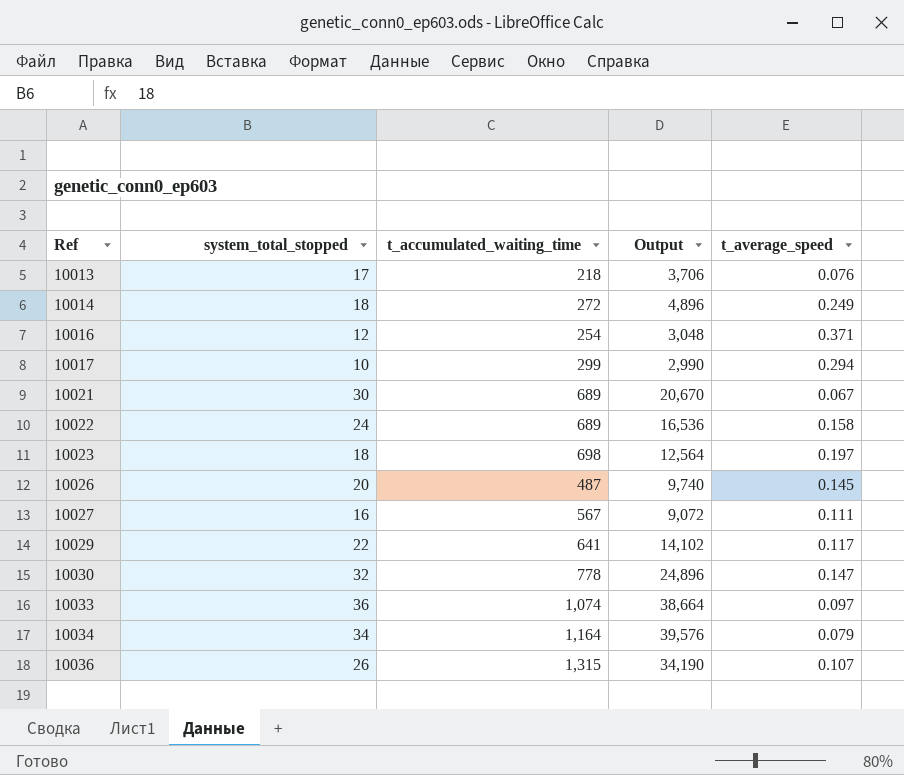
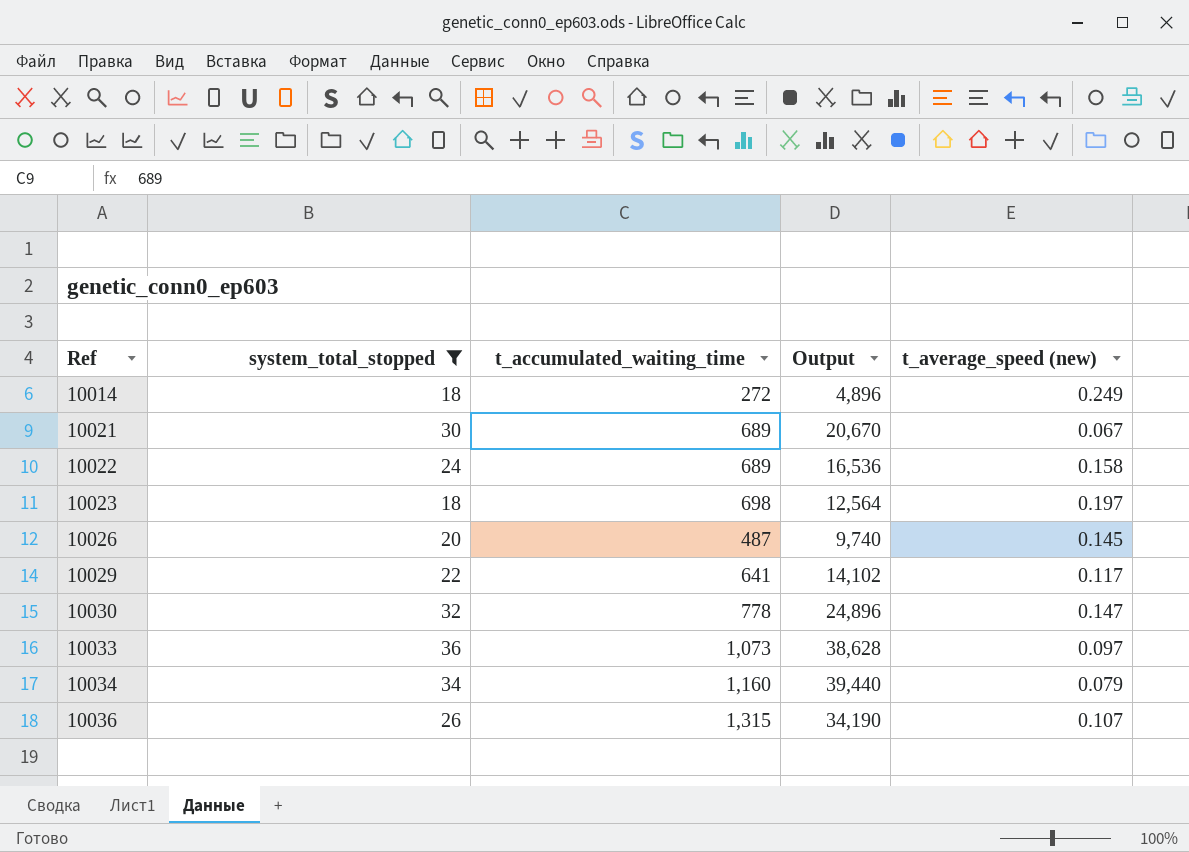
filter: none -> system_total_stopped >= 18
column name: t_average_speed -> t_average_speed (new)
10033 | t_accumulated_waiting_time: 1,074 -> 1,073
10033 | Output: 38,664 -> 38,628
10034 | t_accumulated_waiting_time: 1,164 -> 1,160
10034 | Output: 39,576 -> 39,440

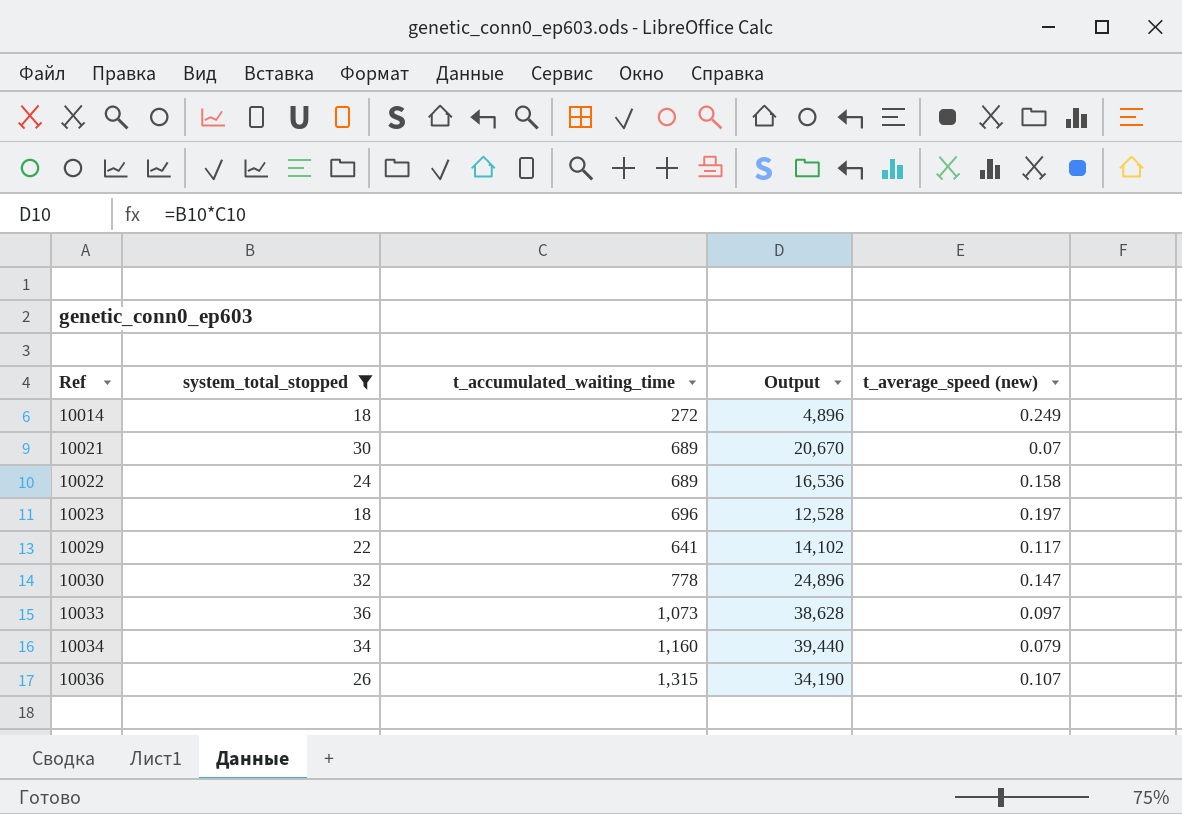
row 10026: 20 | 487 | 9,740 | 0.145 -> none
10021 | t_average_speed (new): 0.067 -> 0.07
10023 | t_accumulated_waiting_time: 698 -> 696
10023 | Output: 12,564 -> 12,528

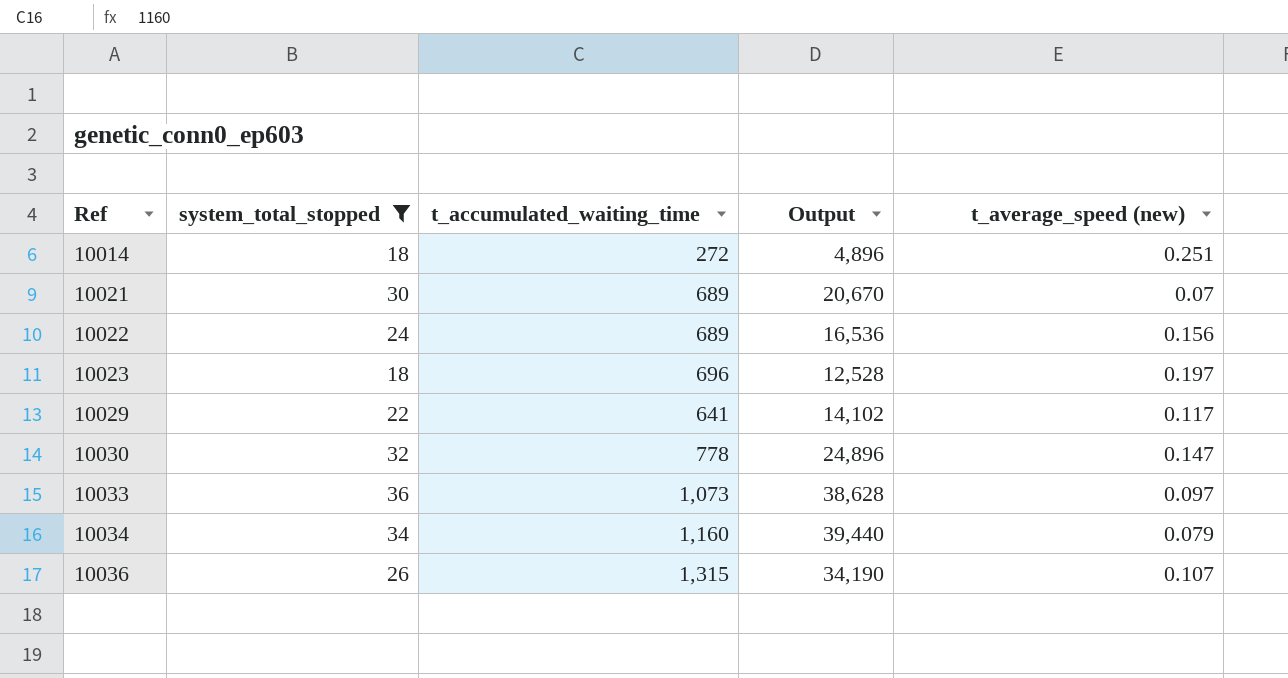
10014 | t_average_speed (new): 0.249 -> 0.251
10022 | t_average_speed (new): 0.158 -> 0.156

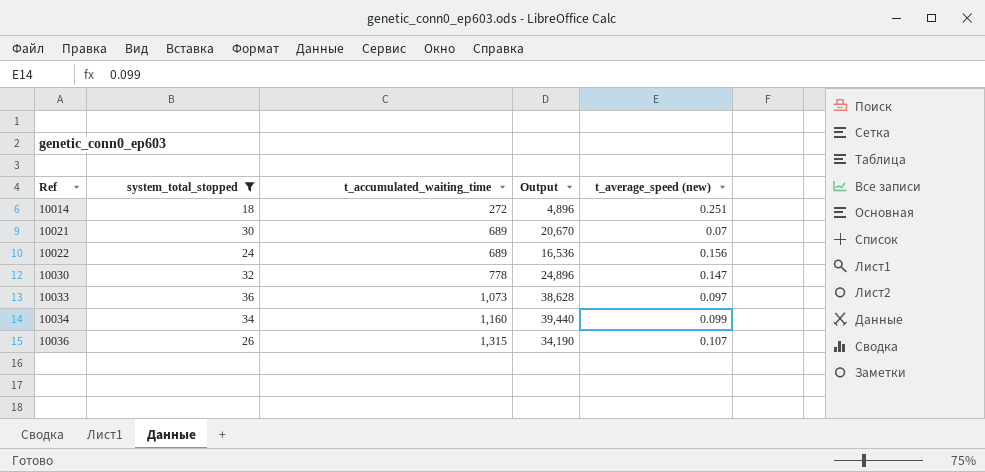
row 10023: 18 | 696 | 12,528 | 0.197 -> none
row 10029: 22 | 641 | 14,102 | 0.117 -> none
10034 | t_average_speed (new): 0.079 -> 0.099

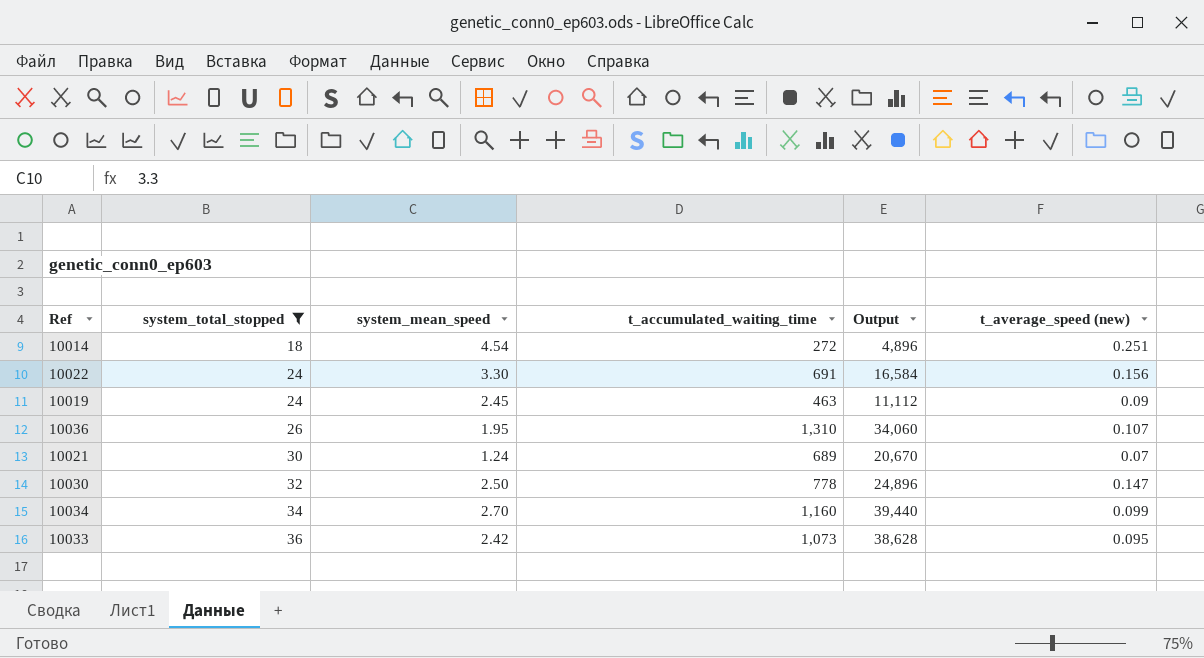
row order: Ref ascending -> system_total_stopped ascending
column system_mean_speed | position: none -> 3
10022 | t_accumulated_waiting_time: 689 -> 691
10022 | Output: 16,536 -> 16,584
row 10019: none -> 24 | 2.45 | 463 | 11,112 | 0.09
10036 | t_accumulated_waiting_time: 1,315 -> 1,310
10036 | Output: 34,190 -> 34,060
10033 | t_average_speed (new): 0.097 -> 0.095

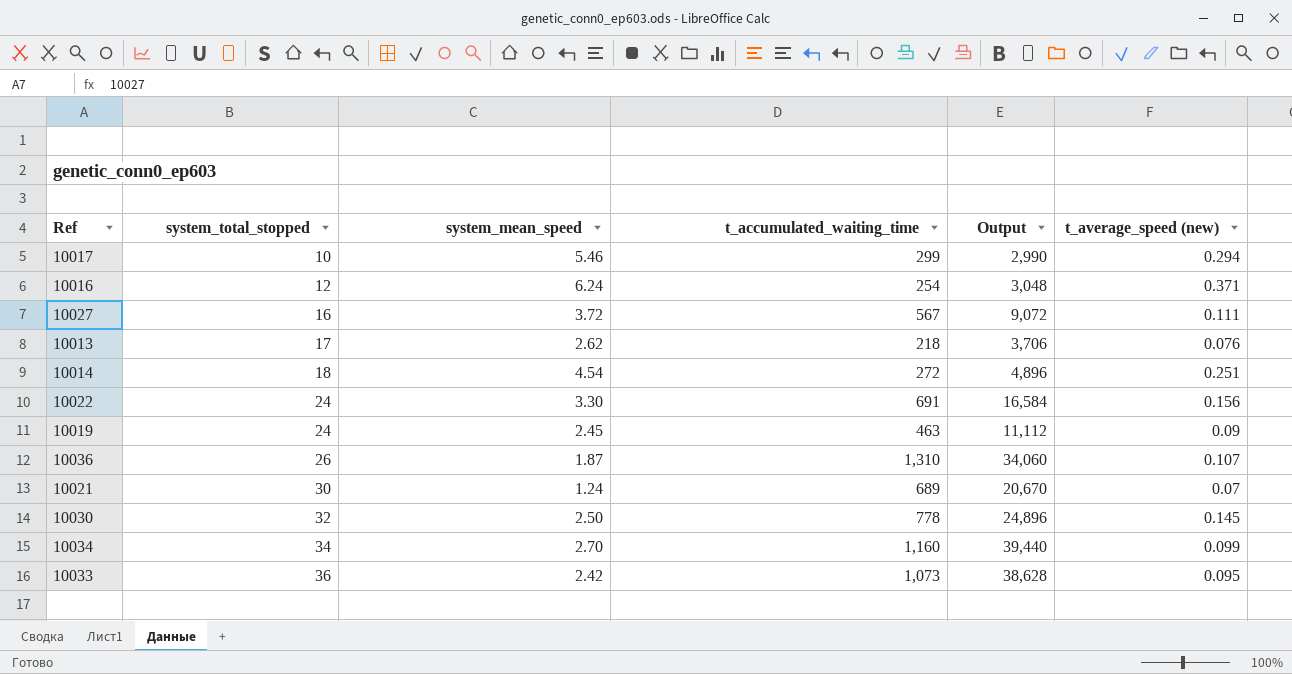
filter: system_total_stopped >= 18 -> none
10036 | system_mean_speed: 1.95 -> 1.87
10030 | t_average_speed (new): 0.147 -> 0.145

